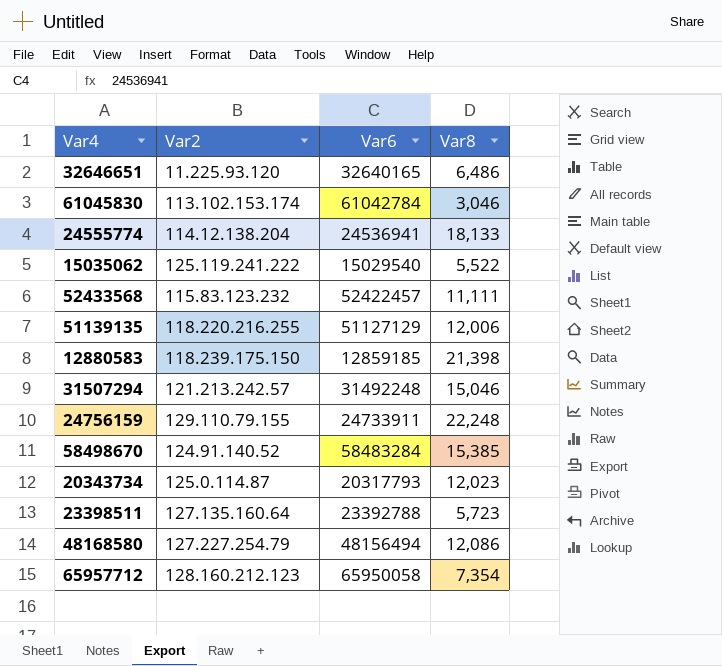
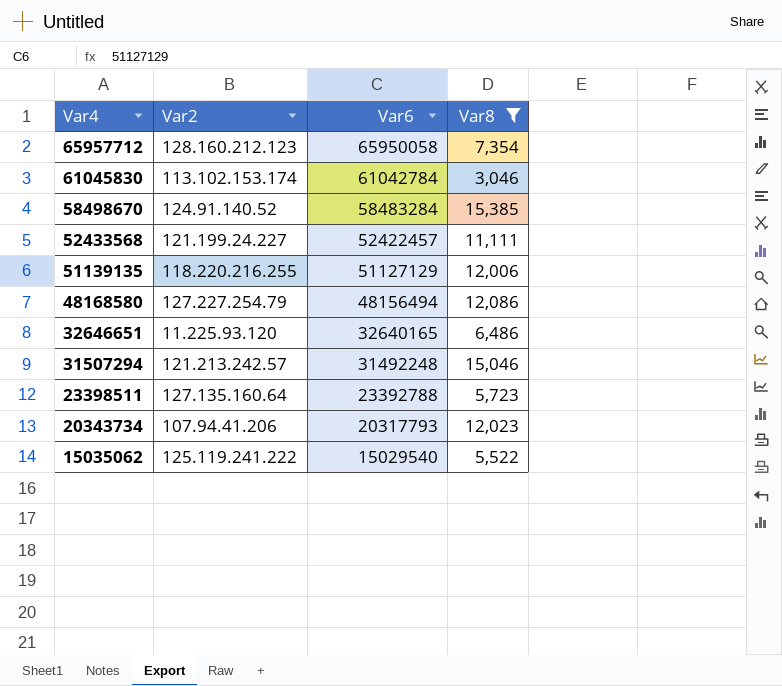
filter: none -> Var8 <= 15,385
row order: none -> Var4 descending
52433568 | Var2: 115.83.123.232 -> 121.199.24.227
20343734 | Var2: 125.0.114.87 -> 107.94.41.206

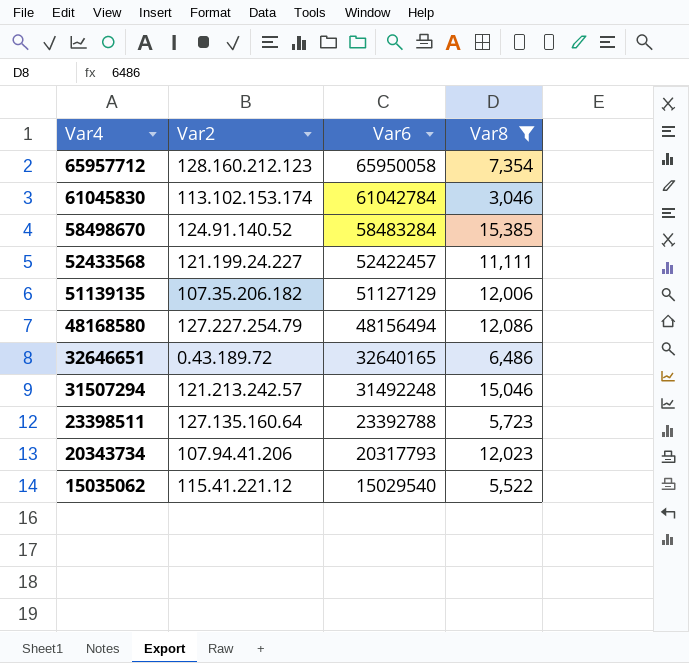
51139135 | Var2: 118.220.216.255 -> 107.35.206.182
32646651 | Var2: 11.225.93.120 -> 0.43.189.72
15035062 | Var2: 125.119.241.222 -> 115.41.221.12

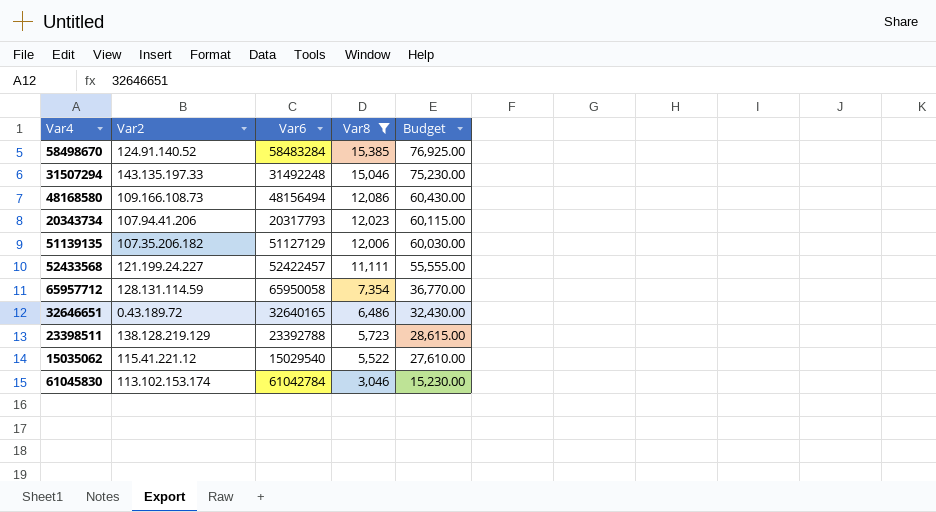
row order: Var4 descending -> Var8 descending
column Budget | formula: none -> [Var8] * 5
31507294 | Var2: 121.213.242.57 -> 143.135.197.33
48168580 | Var2: 127.227.254.79 -> 109.166.108.73
65957712 | Var2: 128.160.212.123 -> 128.131.114.59
23398511 | Var2: 127.135.160.64 -> 138.128.219.129

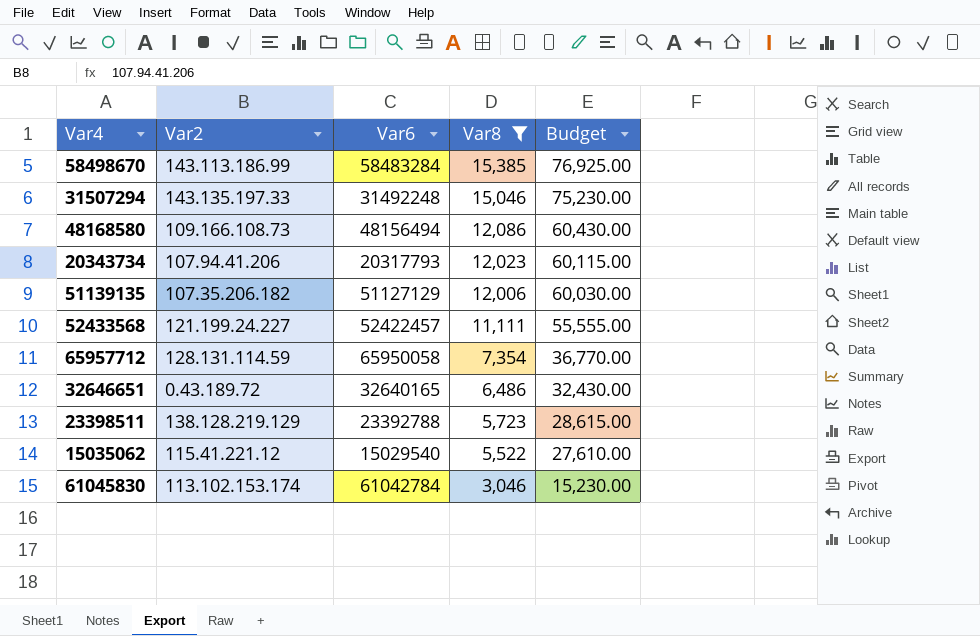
58498670 | Var2: 124.91.140.52 -> 143.113.186.99

